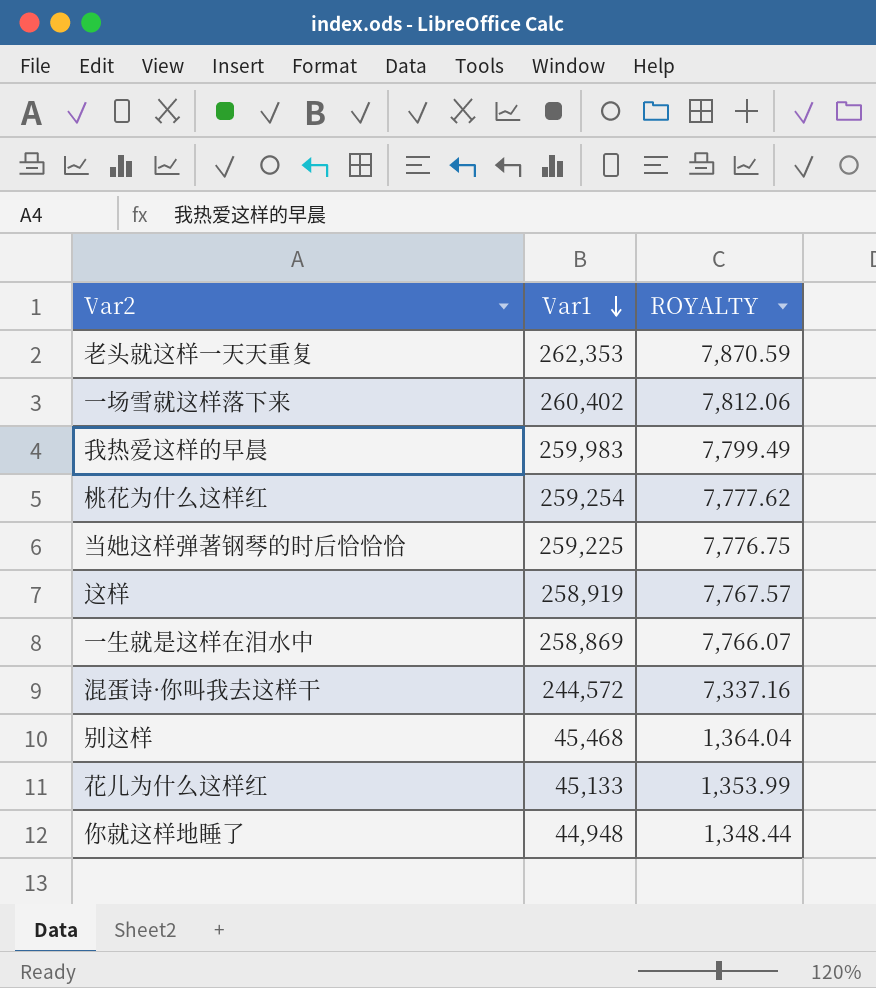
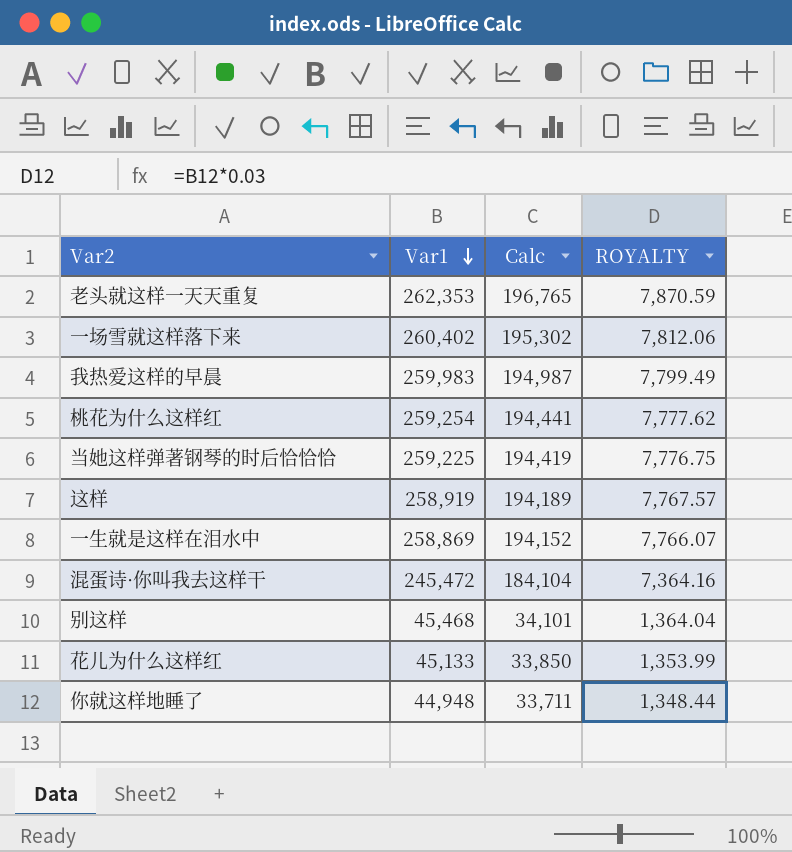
column Calc | formula: none -> [Var1] * 0.75
混蛋诗·你叫我去这样干 | Var1: 244,572 -> 245,472
混蛋诗·你叫我去这样干 | ROYALTY: 7,337.16 -> 7,364.16

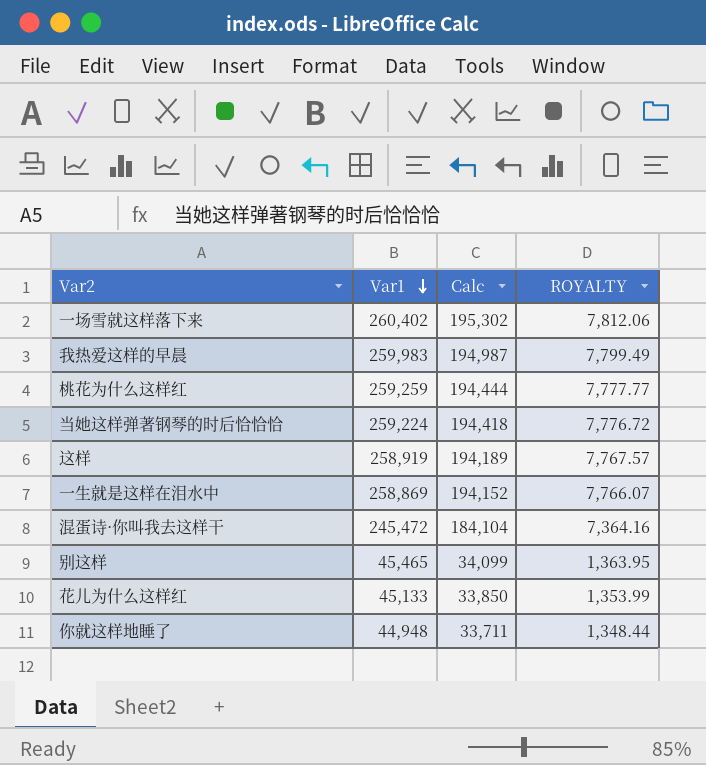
row 老头就这样一天天重复: 262,353 | 196,765 | 7,870.59 -> none
桃花为什么这样红 | Var1: 259,254 -> 259,259
桃花为什么这样红 | Calc: 194,441 -> 194,444
桃花为什么这样红 | ROYALTY: 7,777.62 -> 7,777.77
当她这样弹著钢琴的时后恰恰恰 | Var1: 259,225 -> 259,224
当她这样弹著钢琴的时后恰恰恰 | Calc: 194,419 -> 194,418
当她这样弹著钢琴的时后恰恰恰 | ROYALTY: 7,776.75 -> 7,776.72
别这样 | Var1: 45,468 -> 45,465
别这样 | Calc: 34,101 -> 34,099
别这样 | ROYALTY: 1,364.04 -> 1,363.95

